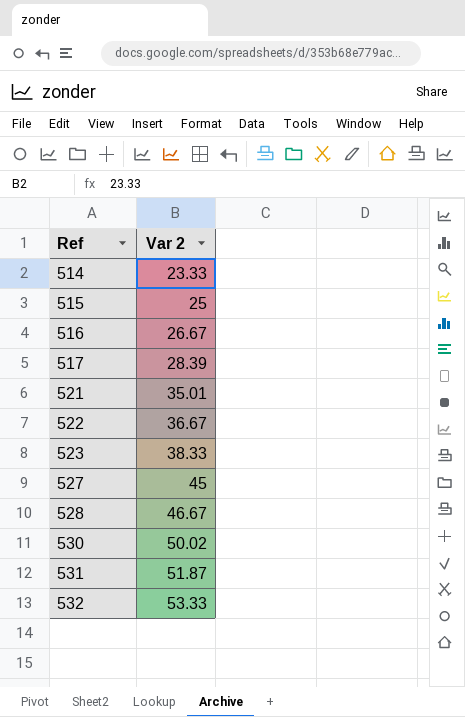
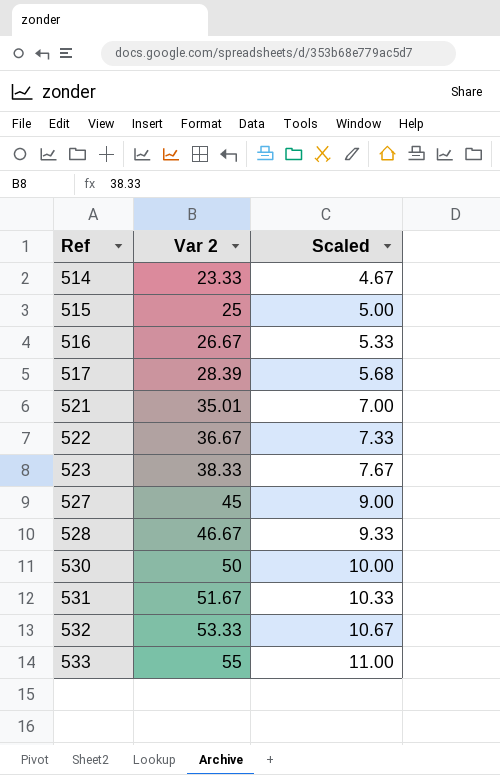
column Scaled | formula: none -> [Var 2] * 0.2
530 | Var 2: 50.02 -> 50
531 | Var 2: 51.87 -> 51.67
row 533: none -> 55 | 11.00

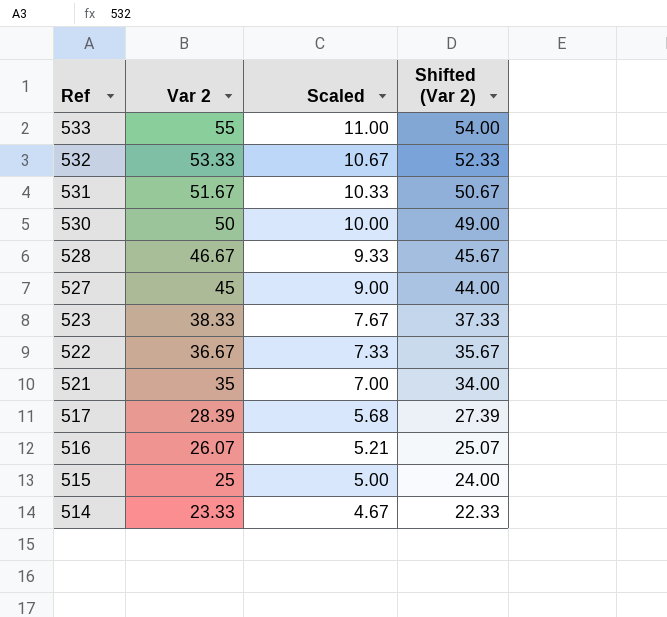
row order: Ref ascending -> Ref descending
column Shifted (Var 2) | formula: none -> [Var 2] - 1
521 | Var 2: 35.01 -> 35
516 | Var 2: 26.67 -> 26.07
516 | Scaled: 5.33 -> 5.21

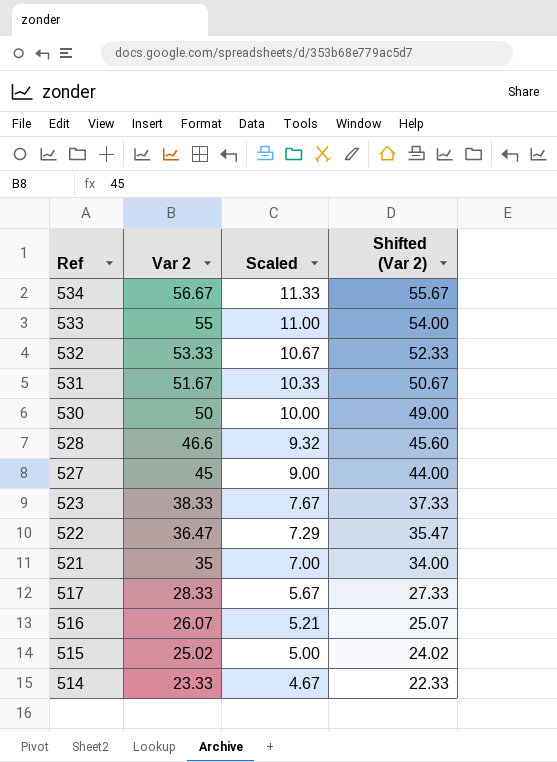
row 534: none -> 56.67 | 11.33 | 55.67
528 | Var 2: 46.67 -> 46.6
528 | Scaled: 9.33 -> 9.32
528 | Shifted (Var 2): 45.67 -> 45.60
522 | Var 2: 36.67 -> 36.47
522 | Scaled: 7.33 -> 7.29
522 | Shifted (Var 2): 35.67 -> 35.47
517 | Var 2: 28.39 -> 28.33
517 | Scaled: 5.68 -> 5.67
517 | Shifted (Var 2): 27.39 -> 27.33
515 | Var 2: 25 -> 25.02
515 | Shifted (Var 2): 24.00 -> 24.02

